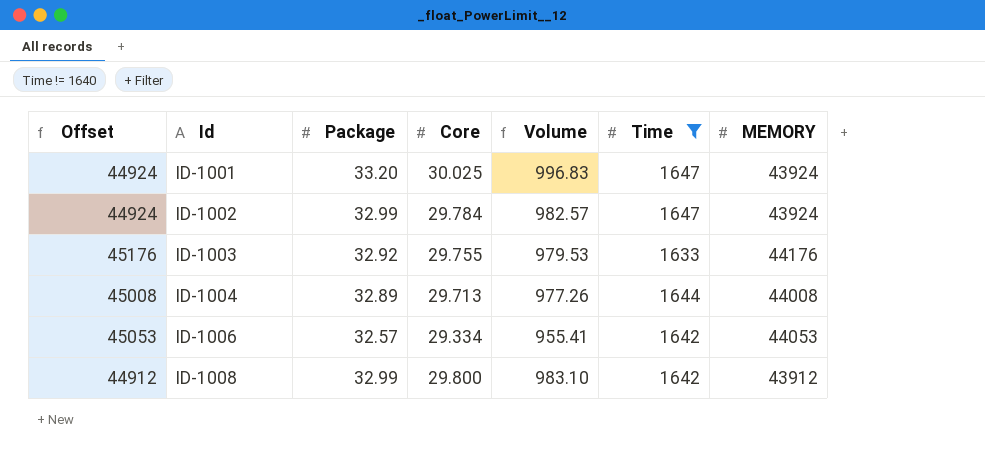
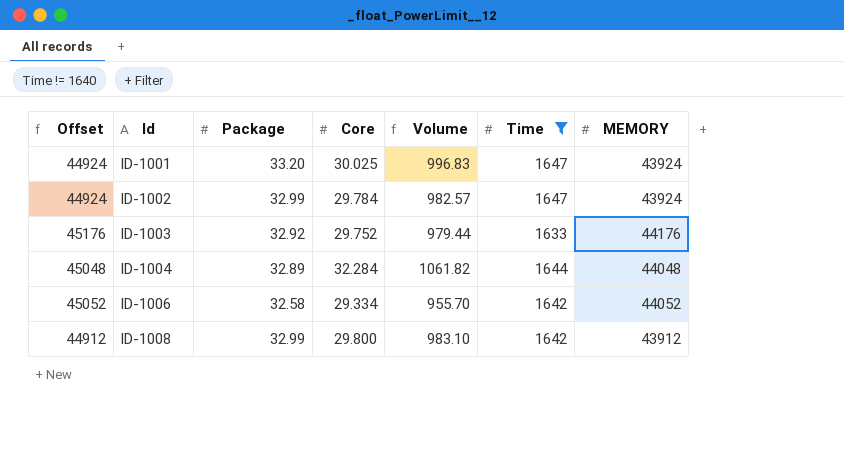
ID-1003 | Core: 29.755 -> 29.752
ID-1003 | Volume: 979.53 -> 979.44
ID-1004 | Offset: 45008 -> 45048
ID-1004 | Core: 29.713 -> 32.284
ID-1004 | Volume: 977.26 -> 1061.82
ID-1004 | MEMORY: 44008 -> 44048
ID-1006 | Offset: 45053 -> 45052
ID-1006 | Package: 32.57 -> 32.58
ID-1006 | Volume: 955.41 -> 955.70
ID-1006 | MEMORY: 44053 -> 44052

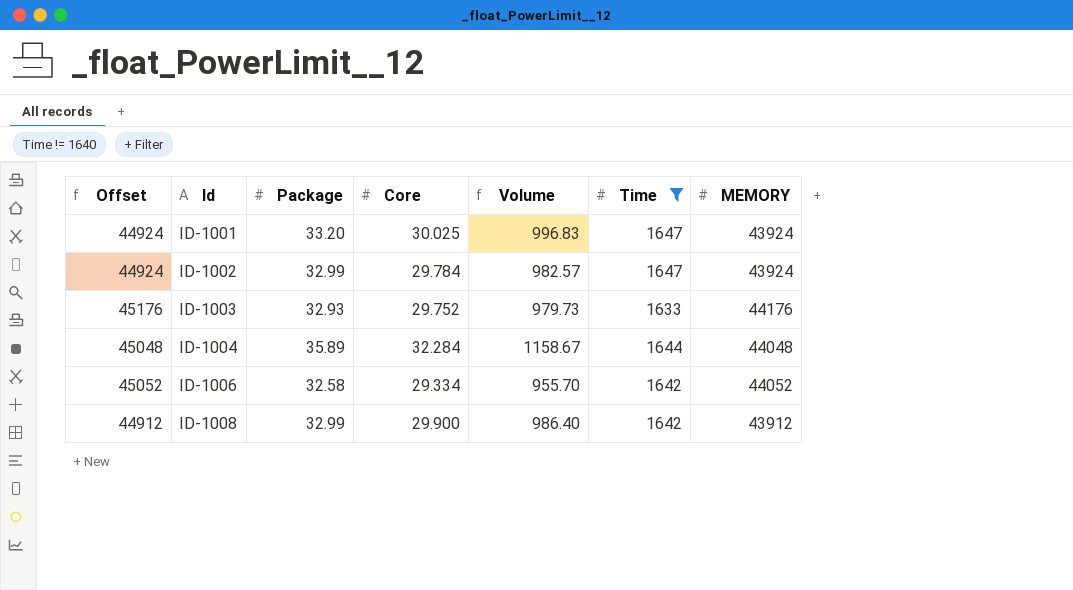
ID-1003 | Package: 32.92 -> 32.93
ID-1003 | Volume: 979.44 -> 979.73
ID-1004 | Package: 32.89 -> 35.89
ID-1004 | Volume: 1061.82 -> 1158.67
ID-1008 | Core: 29.800 -> 29.900
ID-1008 | Volume: 983.10 -> 986.40

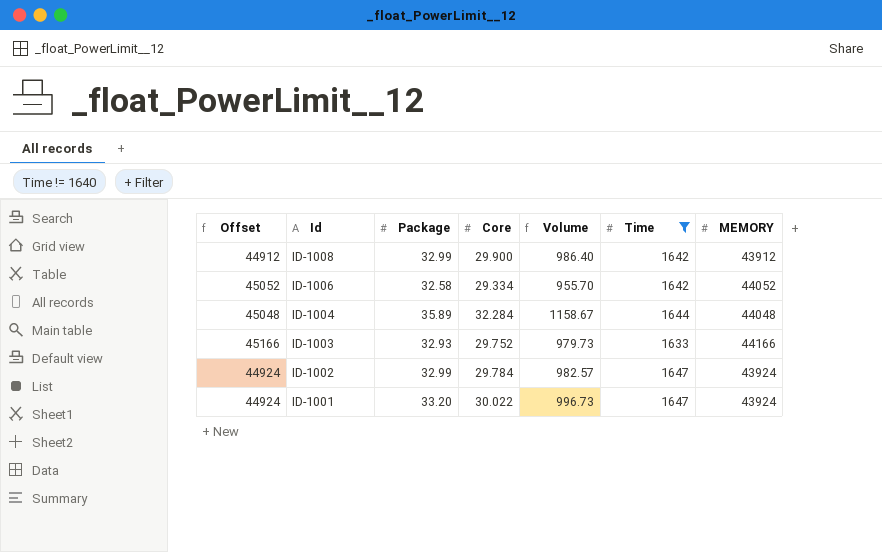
row order: Id ascending -> Id descending
ID-1003 | Offset: 45176 -> 45166
ID-1003 | MEMORY: 44176 -> 44166
ID-1001 | Core: 30.025 -> 30.022
ID-1001 | Volume: 996.83 -> 996.73

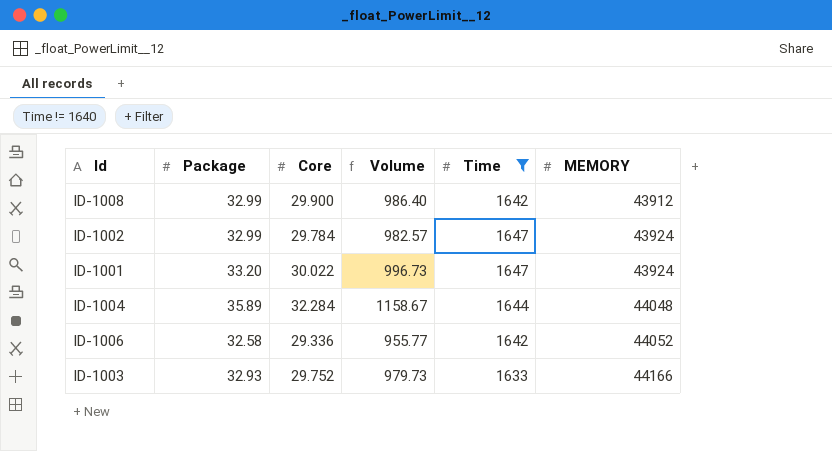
row order: Id descending -> MEMORY ascending
column Offset | formula: [MEMORY] + 1000 -> none
ID-1006 | Core: 29.334 -> 29.336
ID-1006 | Volume: 955.70 -> 955.77

